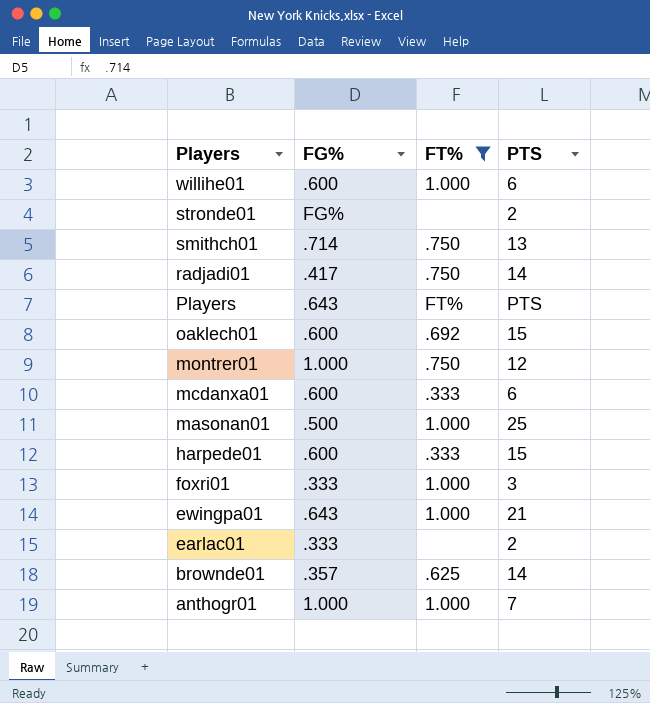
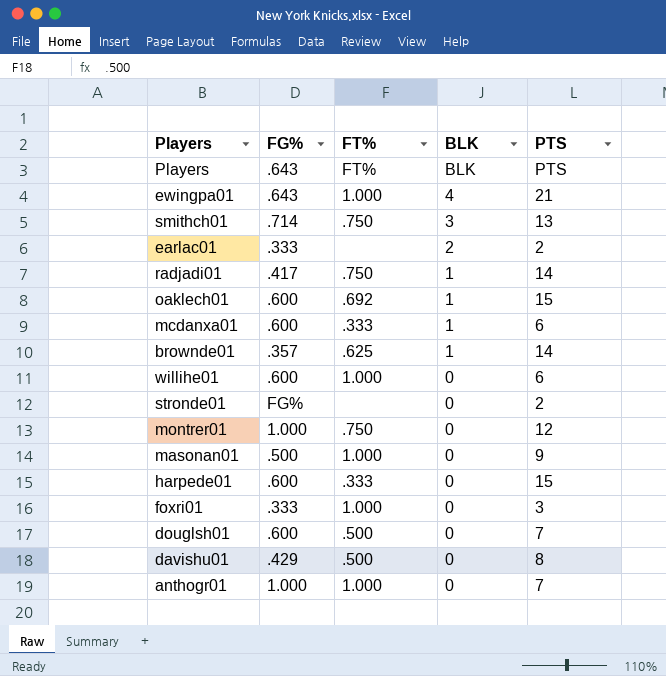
filter: FT% != .500 -> none
row order: Players descending -> BLK descending
column BLK | position: none -> 4
masonan01 | PTS: 25 -> 9

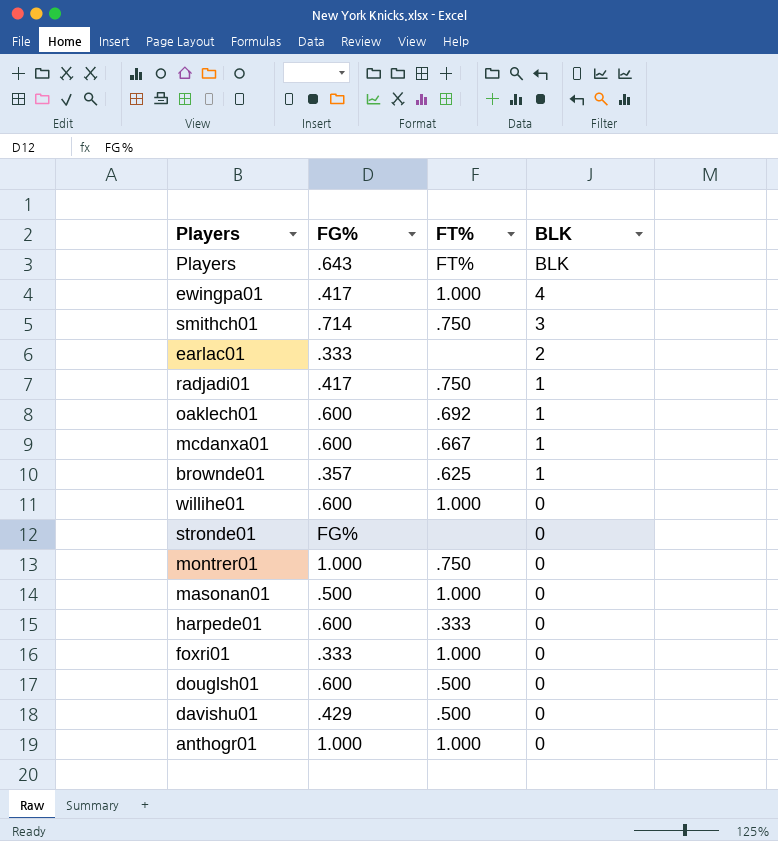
column PTS | position: 5 -> none
ewingpa01 | FG%: .643 -> .417
mcdanxa01 | FT%: .333 -> .667

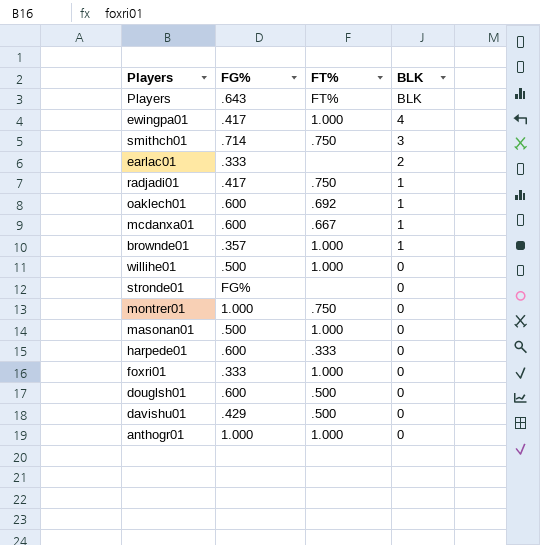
brownde01 | FT%: .625 -> 1.000
willihe01 | FG%: .600 -> .500

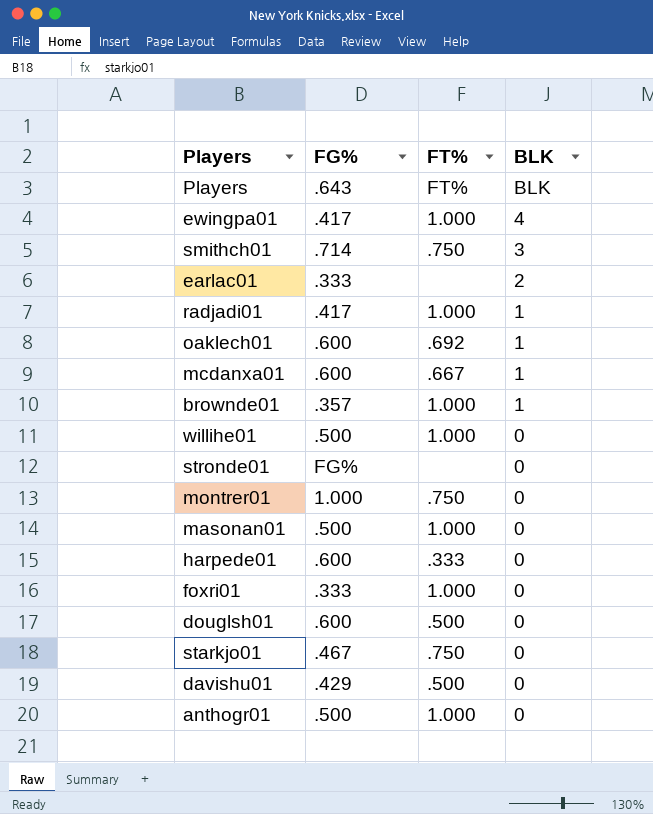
radjadi01 | FT%: .750 -> 1.000
row starkjo01: none -> .467 | .750 | 0
anthogr01 | FG%: 1.000 -> .500

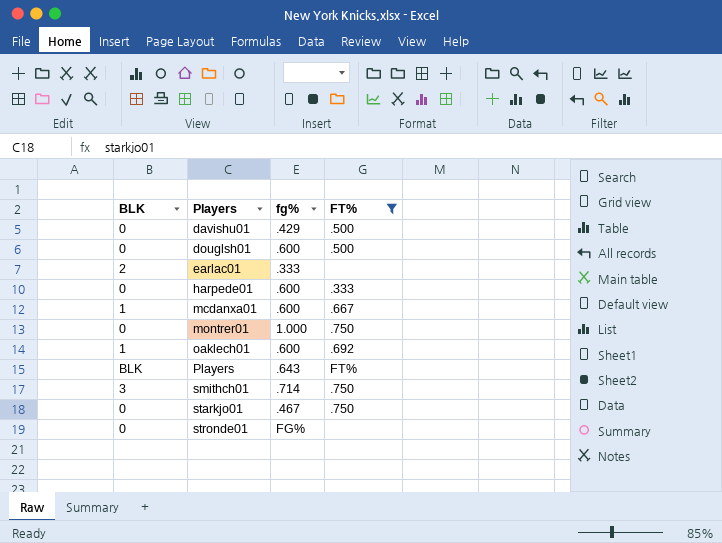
filter: none -> FT% != 1.000
row order: BLK descending -> Players ascending
column BLK | position: 4 -> 1
column name: FG% -> fg%

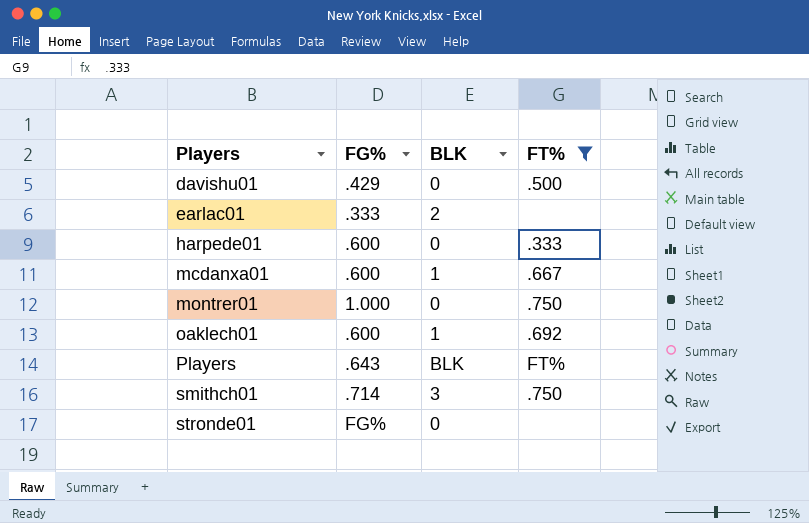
column name: fg% -> FG%
column BLK | position: 1 -> 3
row douglsh01: 0 | .600 | .500 -> none
row starkjo01: 0 | .467 | .750 -> none

